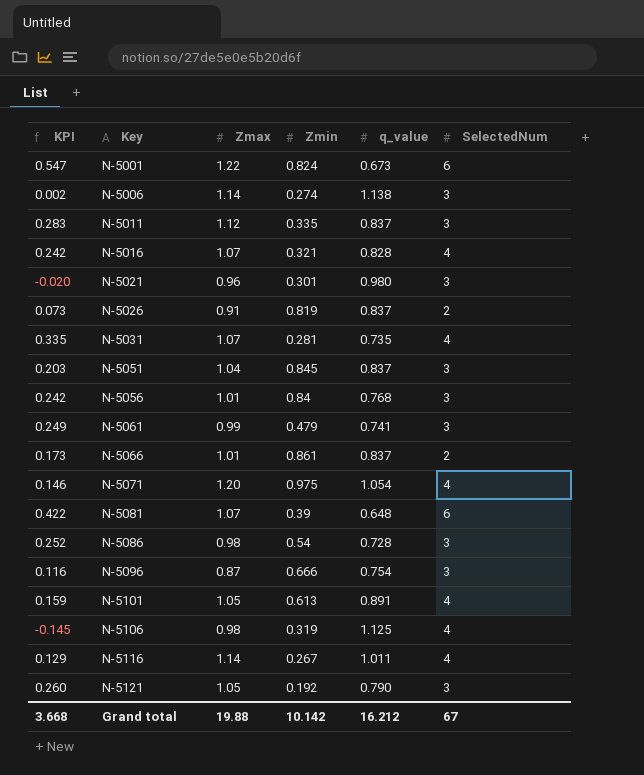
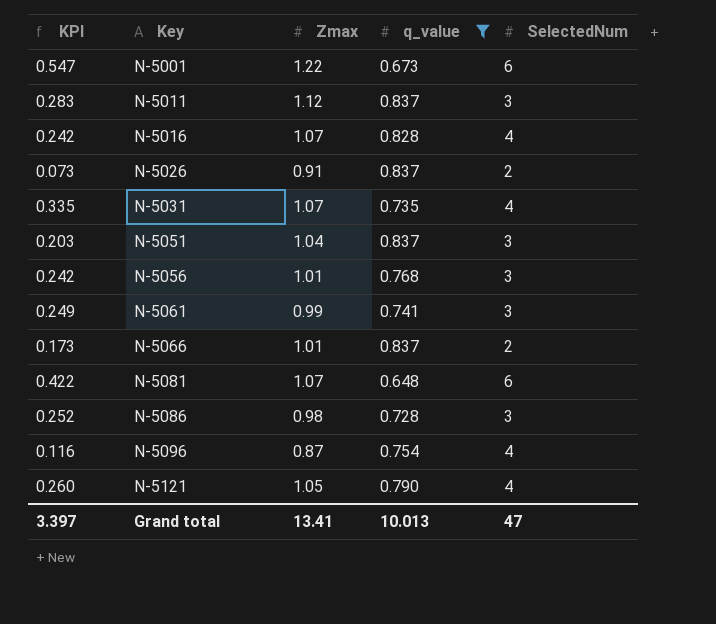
filter: none -> q_value <= 0.837
column Zmin | position: 4 -> none
N-5096 | SelectedNum: 3 -> 4
N-5121 | SelectedNum: 3 -> 4
Grand total | KPI: 3.668 -> 3.397
Grand total | Zmax: 19.88 -> 13.41
Grand total | q_value: 16.212 -> 10.013
Grand total | SelectedNum: 67 -> 47

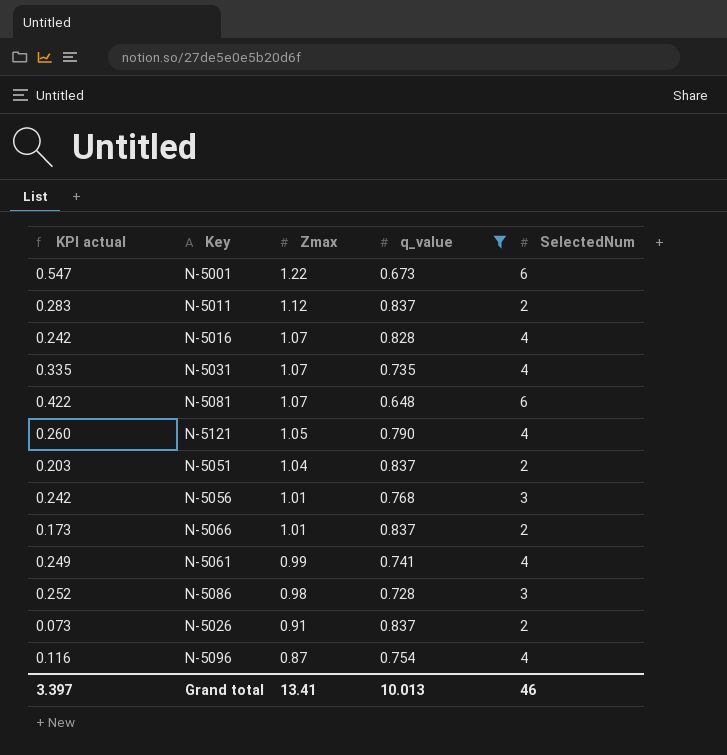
row order: Key ascending -> Zmax descending
column name: KPI -> KPI actual
N-5011 | SelectedNum: 3 -> 2
N-5051 | SelectedNum: 3 -> 2
N-5061 | SelectedNum: 3 -> 4
Grand total | SelectedNum: 47 -> 46

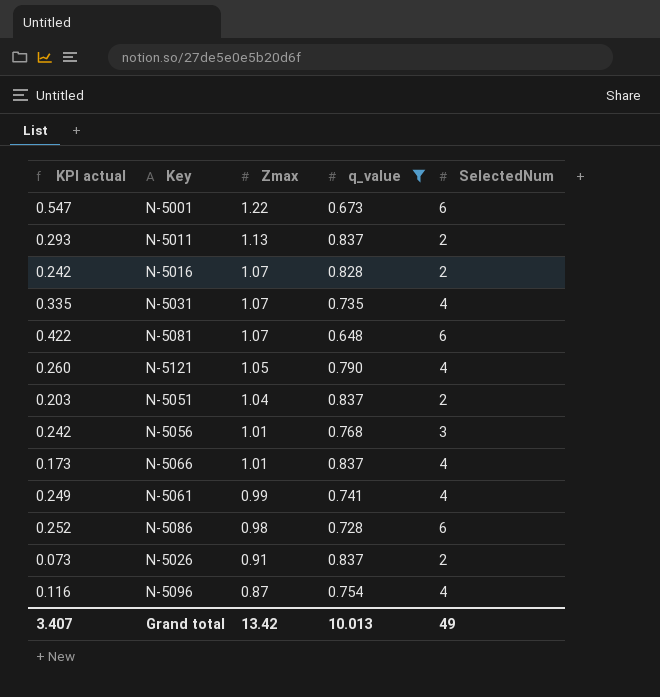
N-5011 | KPI actual: 0.283 -> 0.293
N-5011 | Zmax: 1.12 -> 1.13
N-5016 | SelectedNum: 4 -> 2
N-5066 | SelectedNum: 2 -> 4
N-5086 | SelectedNum: 3 -> 6
Grand total | KPI actual: 3.397 -> 3.407
Grand total | Zmax: 13.41 -> 13.42
Grand total | SelectedNum: 46 -> 49

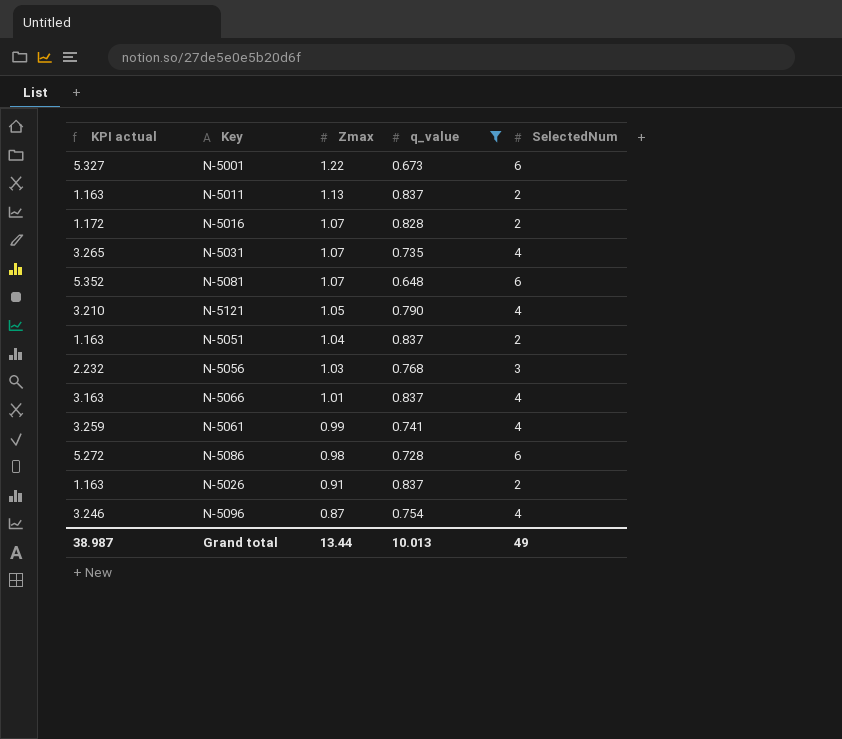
column KPI actual | formula: [Zmax] - [q_value] -> [SelectedNum] - [q_value]
N-5056 | Zmax: 1.01 -> 1.03
Grand total | KPI actual: 3.407 -> 38.987
Grand total | Zmax: 13.42 -> 13.44

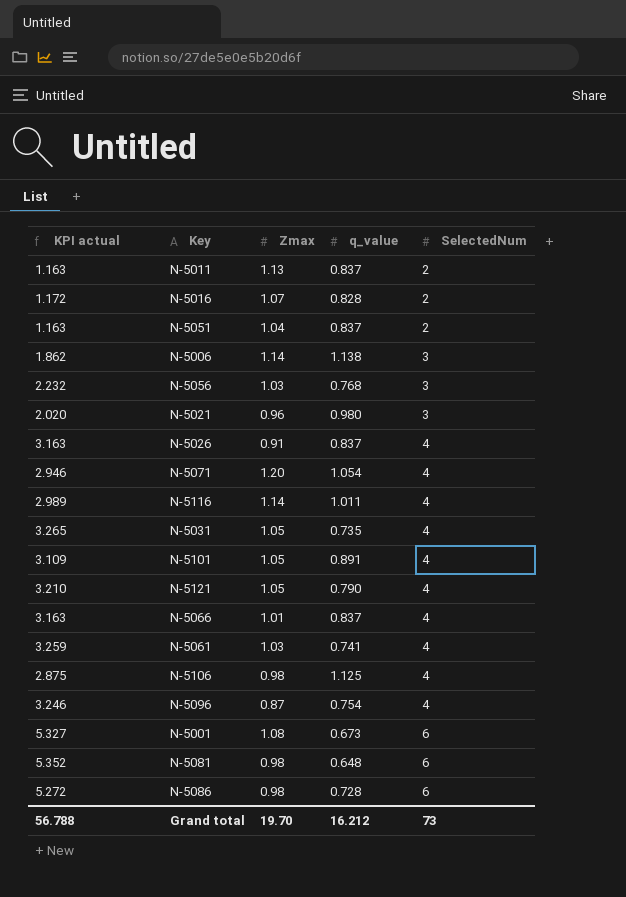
filter: q_value <= 0.837 -> none
row order: Zmax descending -> SelectedNum ascending
N-5026 | KPI actual: 1.163 -> 3.163
N-5026 | SelectedNum: 2 -> 4
N-5031 | Zmax: 1.07 -> 1.05
N-5061 | Zmax: 0.99 -> 1.03
N-5001 | Zmax: 1.22 -> 1.08
N-5081 | Zmax: 1.07 -> 0.98
Grand total | KPI actual: 38.987 -> 56.788
Grand total | Zmax: 13.44 -> 19.70
Grand total | q_value: 10.013 -> 16.212
Grand total | SelectedNum: 49 -> 73

